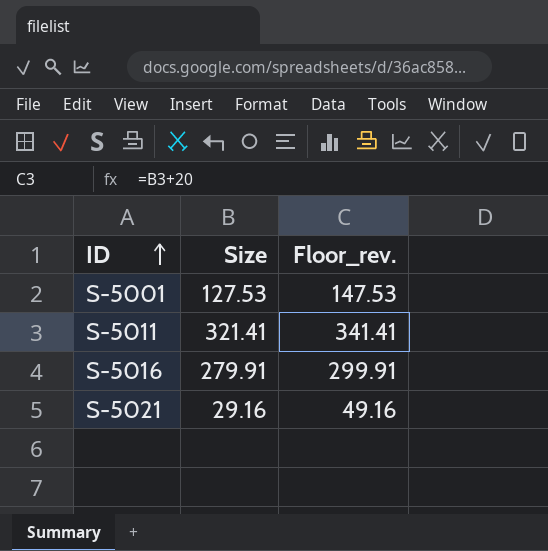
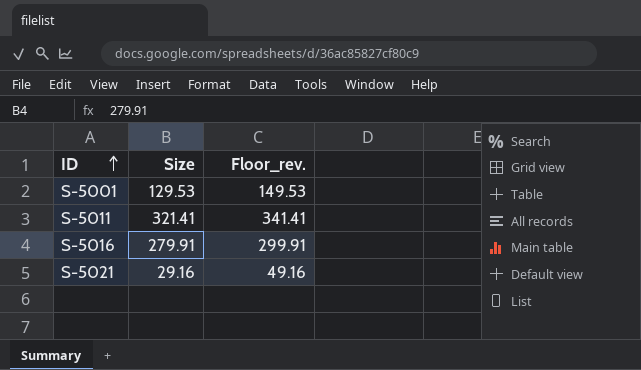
S-5001 | Size: 127.53 -> 129.53
S-5001 | Floor_rev.: 147.53 -> 149.53

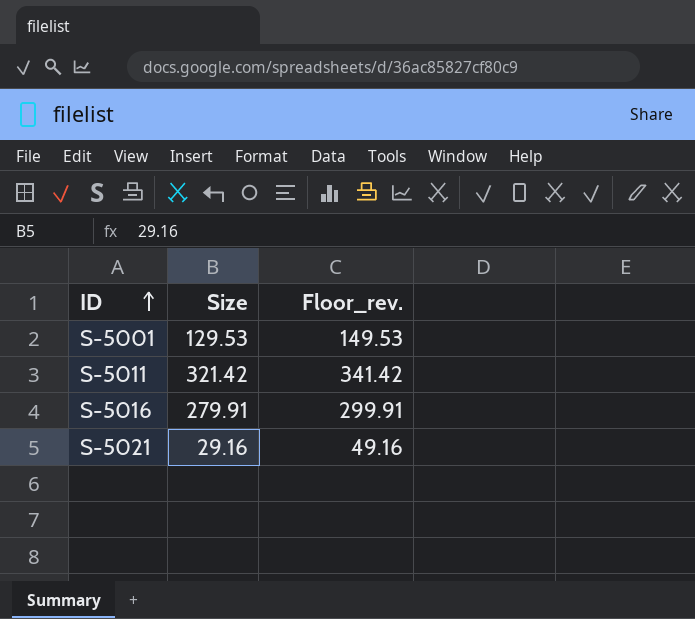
S-5011 | Size: 321.41 -> 321.42
S-5011 | Floor_rev.: 341.41 -> 341.42

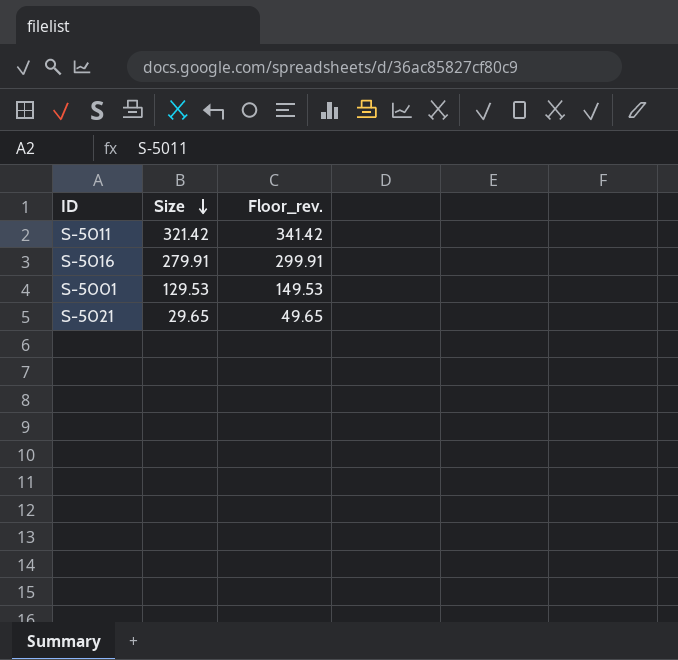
row order: ID ascending -> Size descending
S-5021 | Size: 29.16 -> 29.65
S-5021 | Floor_rev.: 49.16 -> 49.65

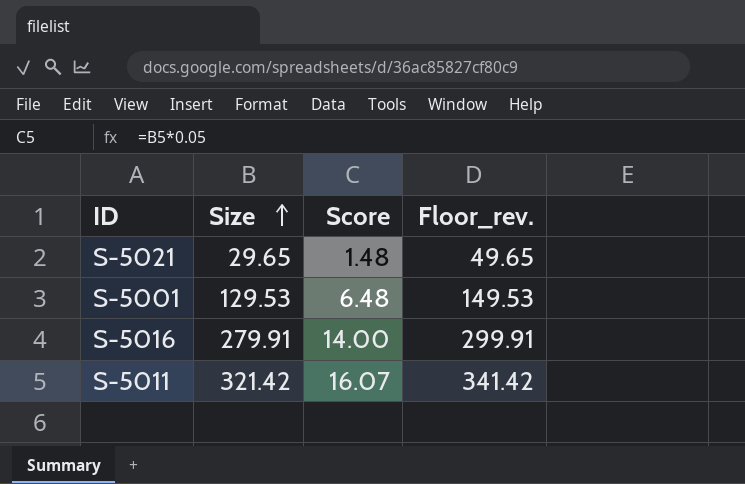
row order: Size descending -> Size ascending
column Score | formula: none -> [Size] * 0.05

